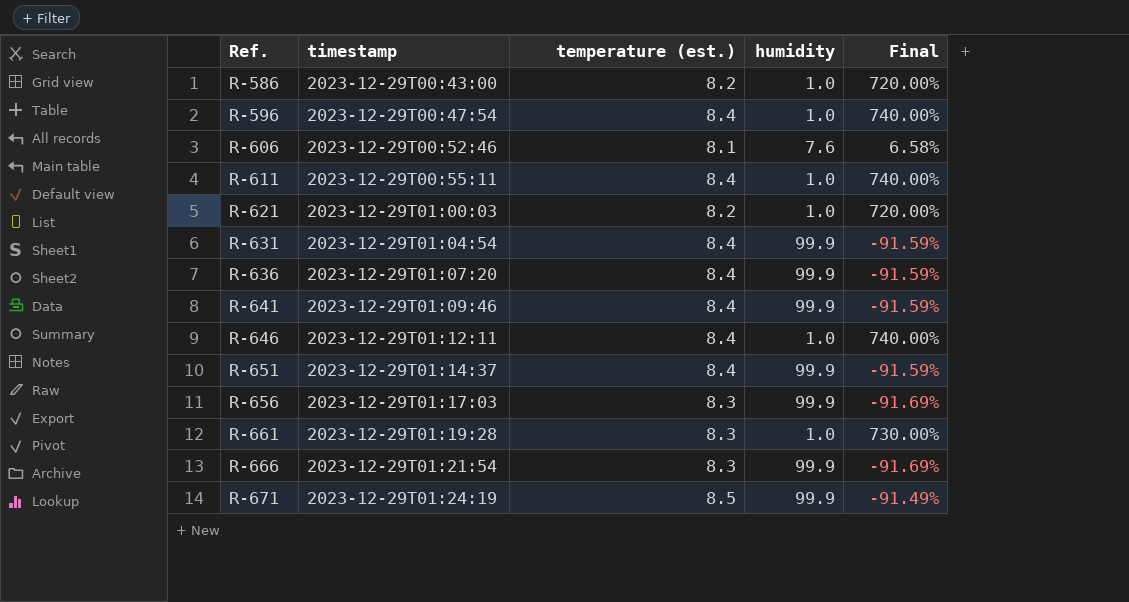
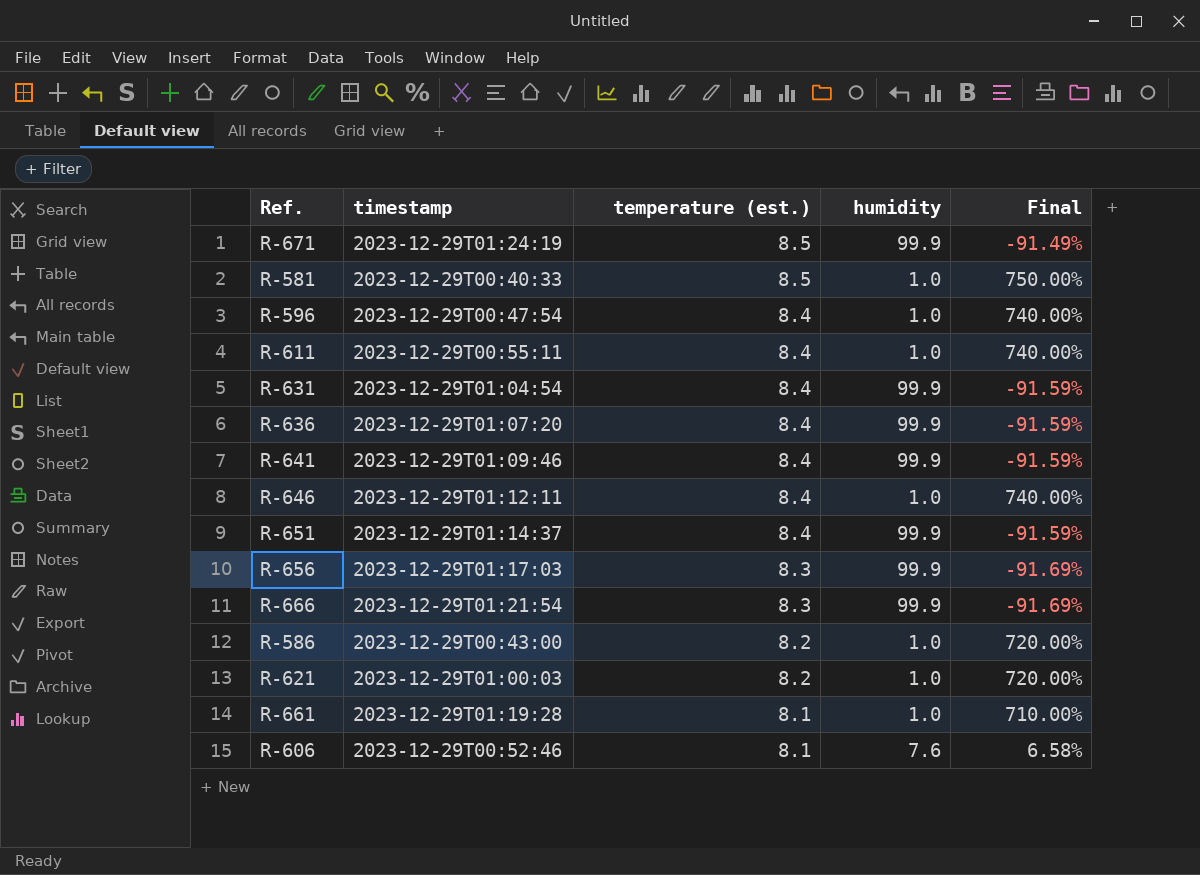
row order: Ref. ascending -> temperature (est.) descending
row R-581: none -> 2023-12-29T00:40:33 | 8.5 | 1.0 | 750.00%
R-661 | temperature (est.): 8.3 -> 8.1
R-661 | Final: 730.00% -> 710.00%

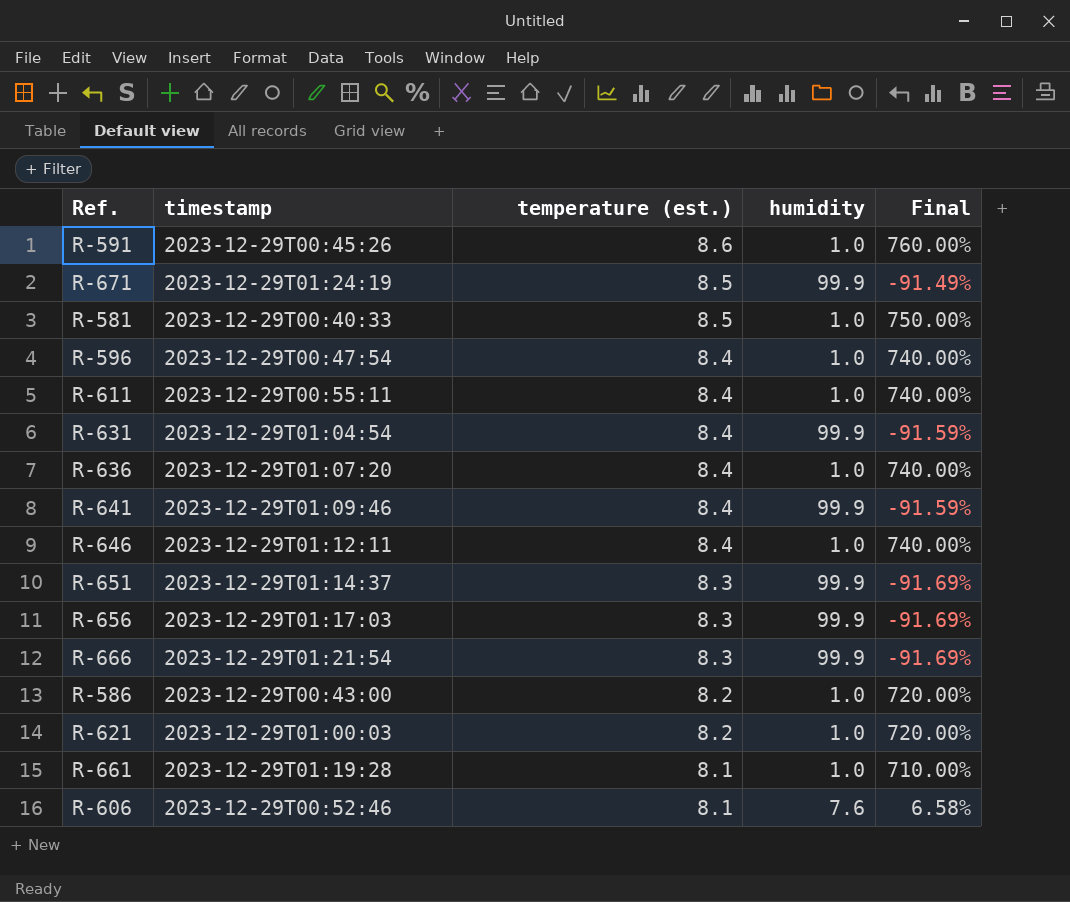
row R-591: none -> 2023-12-29T00:45:26 | 8.6 | 1.0 | 760.00%
R-636 | humidity: 99.9 -> 1.0
R-636 | Final: -91.59% -> 740.00%
R-651 | temperature (est.): 8.4 -> 8.3
R-651 | Final: -91.59% -> -91.69%

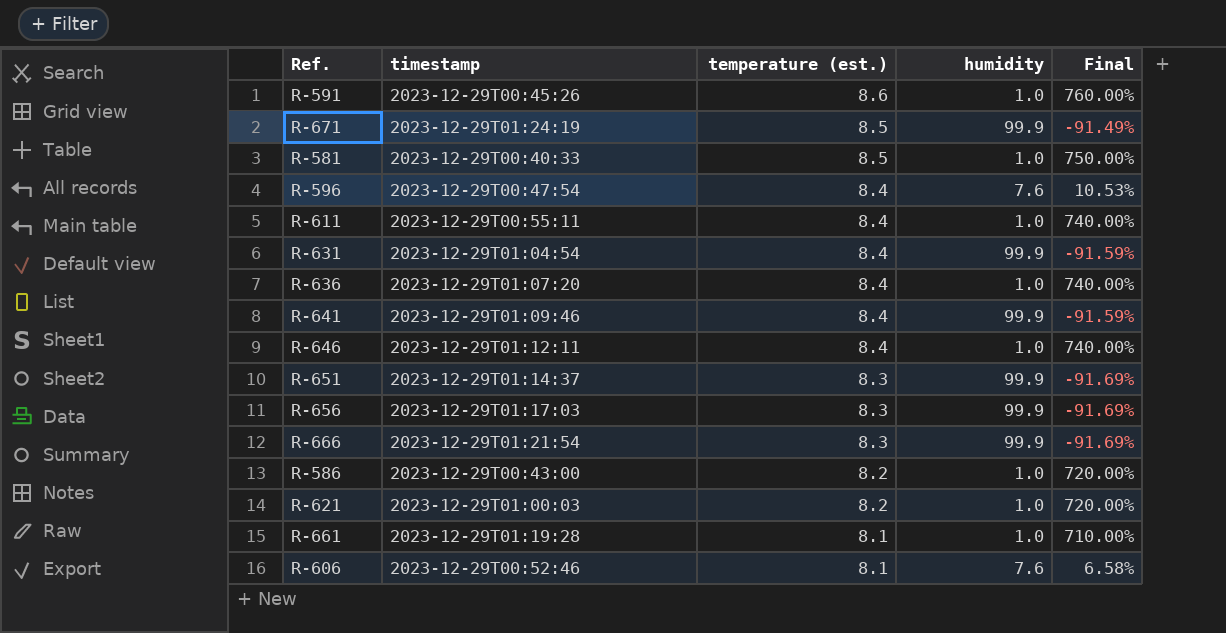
R-596 | humidity: 1.0 -> 7.6
R-596 | Final: 740.00% -> 10.53%

